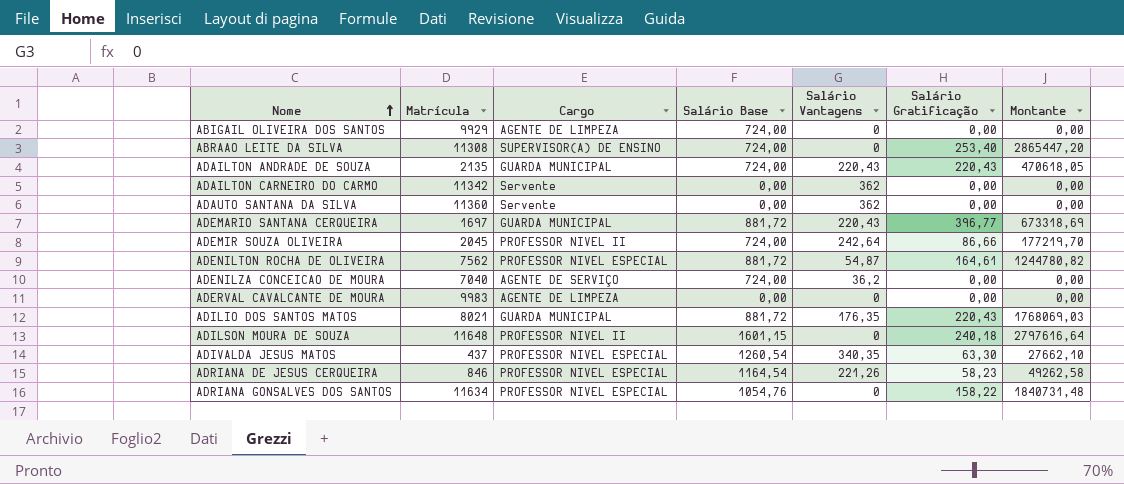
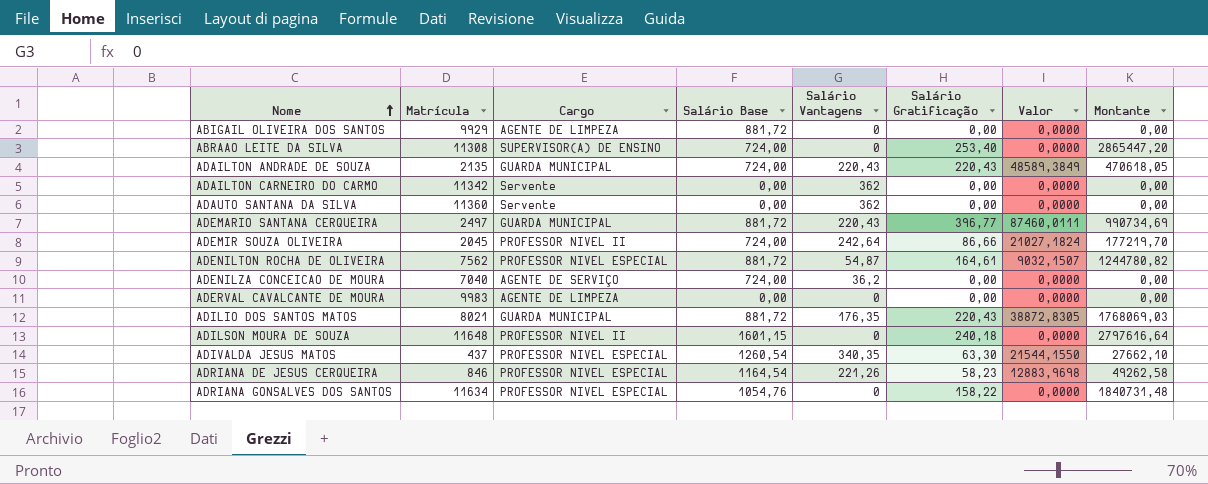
column Valor | formula: none -> [Salário Vantagens] * [Salário Gratificação]
ABIGAIL OLIVEIRA DOS SANTOS | Salário Base: 724,00 -> 881,72
ADEMARIO SANTANA CERQUEIRA | Matrícula: 1697 -> 2497
ADEMARIO SANTANA CERQUEIRA | Montante: 673318,69 -> 990734,69

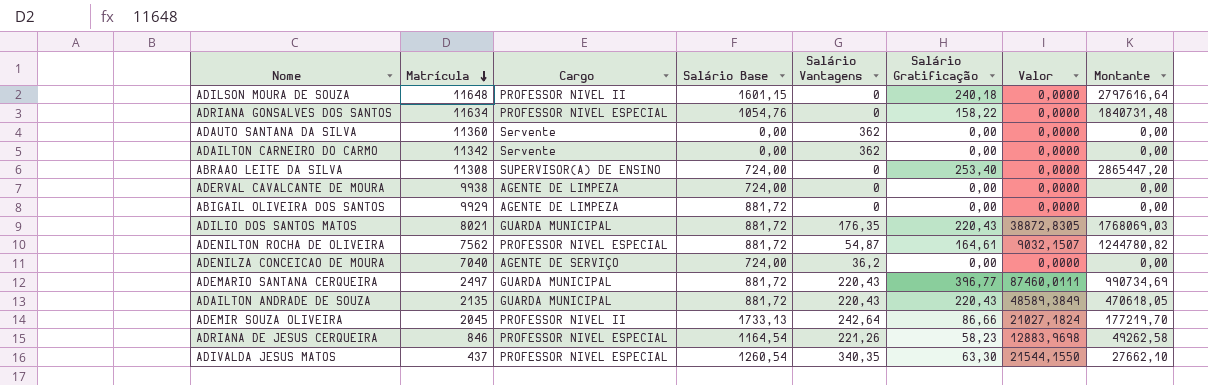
row order: Nome ascending -> Matrícula descending
ADERVAL CAVALCANTE DE MOURA | Matrícula: 9983 -> 9938
ADERVAL CAVALCANTE DE MOURA | Salário Base: 0,00 -> 724,00
ADAILTON ANDRADE DE SOUZA | Salário Base: 724,00 -> 881,72
ADEMIR SOUZA OLIVEIRA | Salário Base: 724,00 -> 1733,13

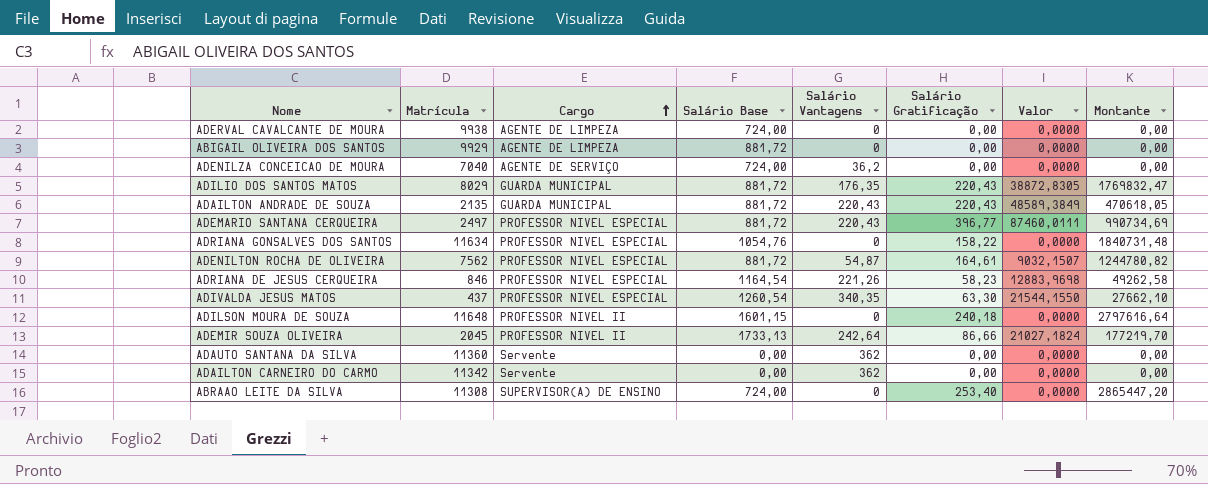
row order: Matrícula descending -> Cargo ascending
ADILIO DOS SANTOS MATOS | Matrícula: 8021 -> 8029
ADILIO DOS SANTOS MATOS | Montante: 1768069,03 -> 1769832,47
ADEMARIO SANTANA CERQUEIRA | Cargo: GUARDA MUNICIPAL -> PROFESSOR NIVEL ESPECIAL

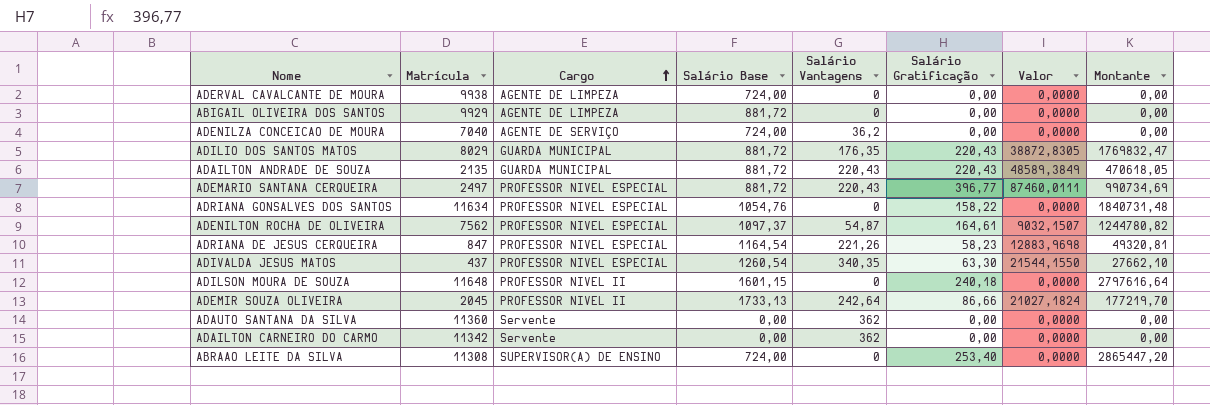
ADENILTON ROCHA DE OLIVEIRA | Salário Base: 881,72 -> 1097,37
ADRIANA DE JESUS CERQUEIRA | Matrícula: 846 -> 847
ADRIANA DE JESUS CERQUEIRA | Montante: 49262,58 -> 49320,81

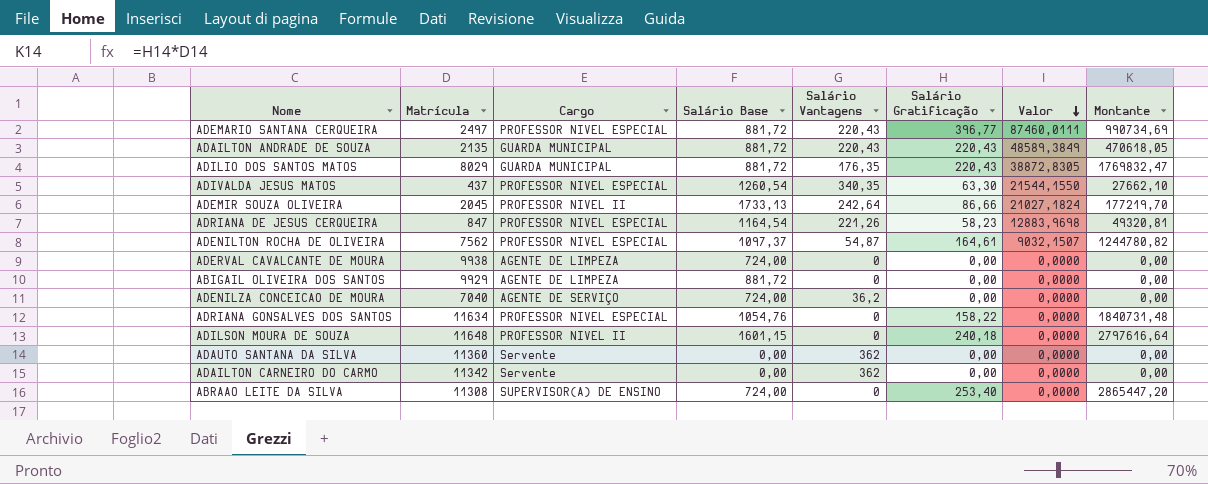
row order: Cargo ascending -> Valor descending

